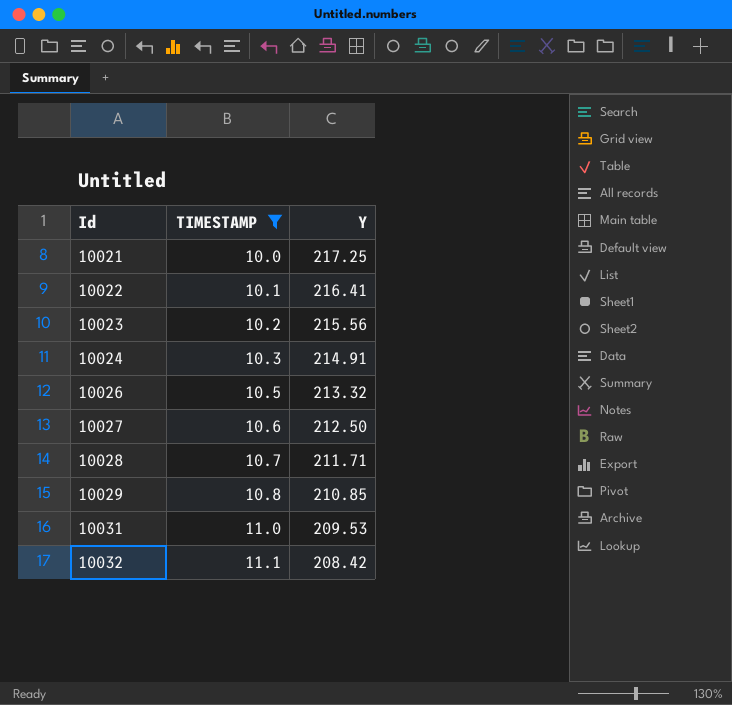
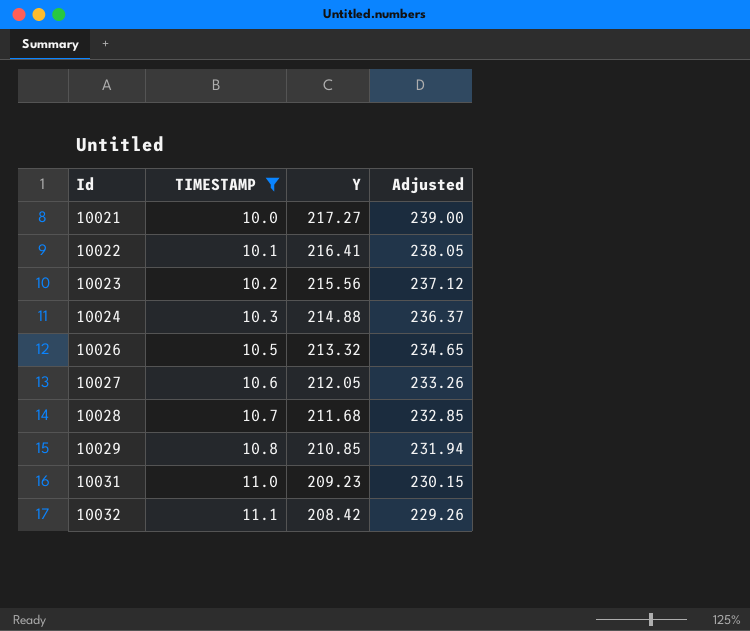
column Adjusted | formula: none -> [Y] * 1.1
10021 | Y: 217.25 -> 217.27
10024 | Y: 214.91 -> 214.88
10027 | Y: 212.50 -> 212.05
10028 | Y: 211.71 -> 211.68
10031 | Y: 209.53 -> 209.23

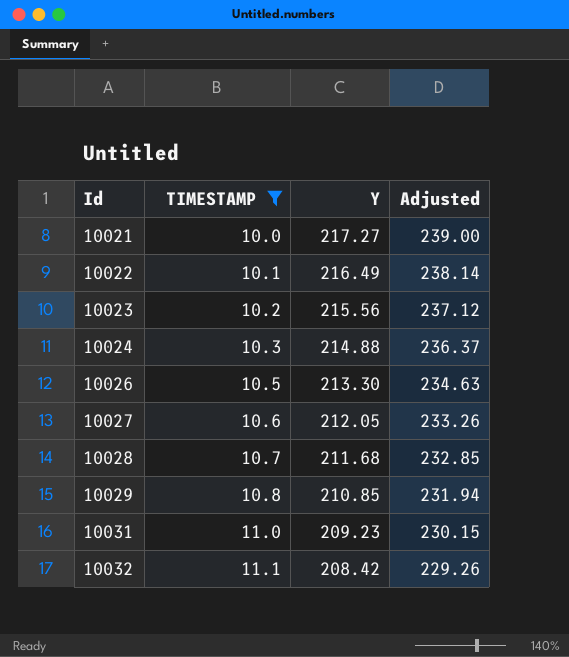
10022 | Y: 216.41 -> 216.49
10022 | Adjusted: 238.05 -> 238.14
10026 | Y: 213.32 -> 213.30
10026 | Adjusted: 234.65 -> 234.63

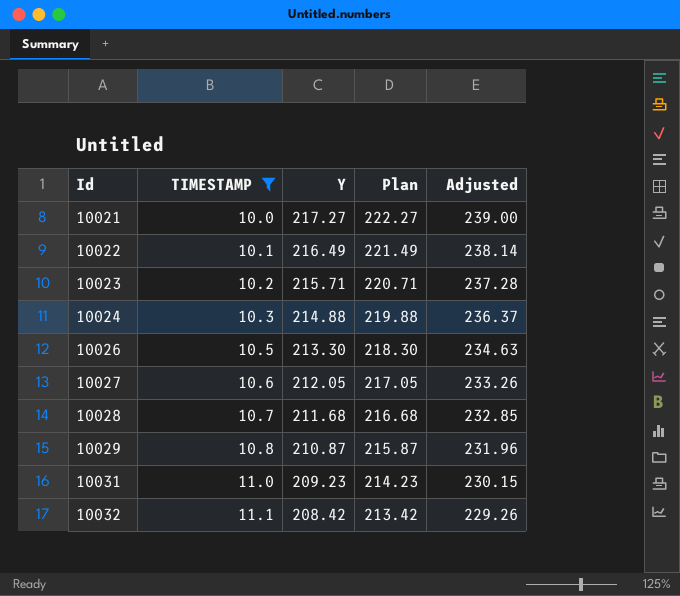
column Plan | formula: none -> [Y] + 5
10023 | Y: 215.56 -> 215.71
10023 | Adjusted: 237.12 -> 237.28
10029 | Y: 210.85 -> 210.87
10029 | Adjusted: 231.94 -> 231.96

